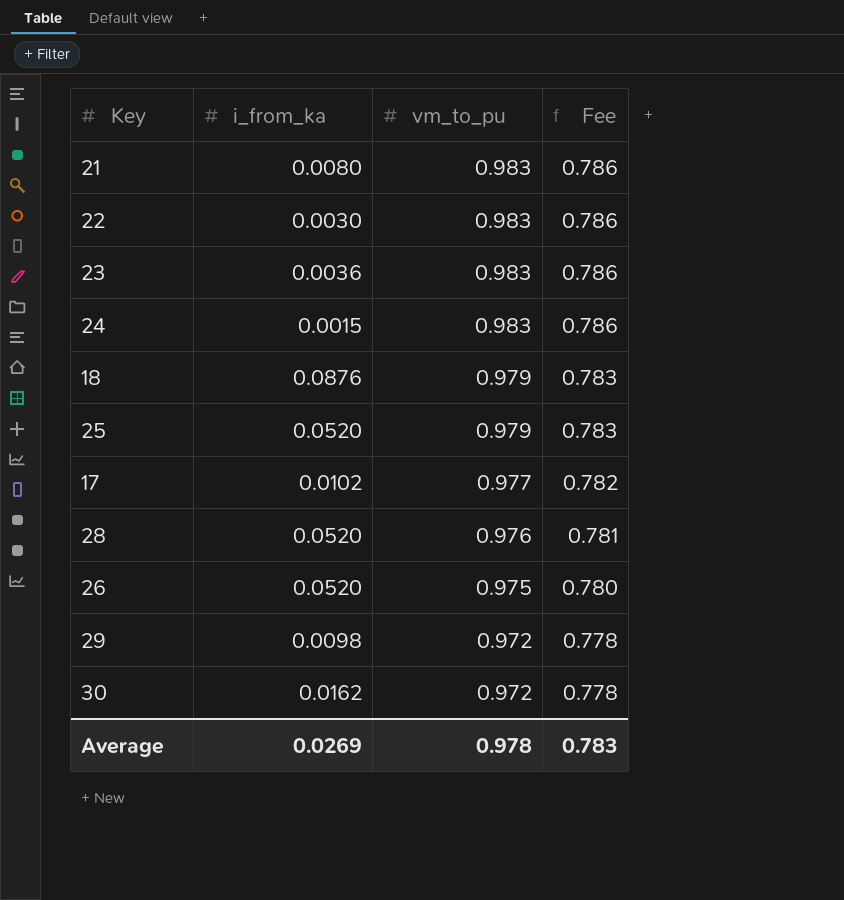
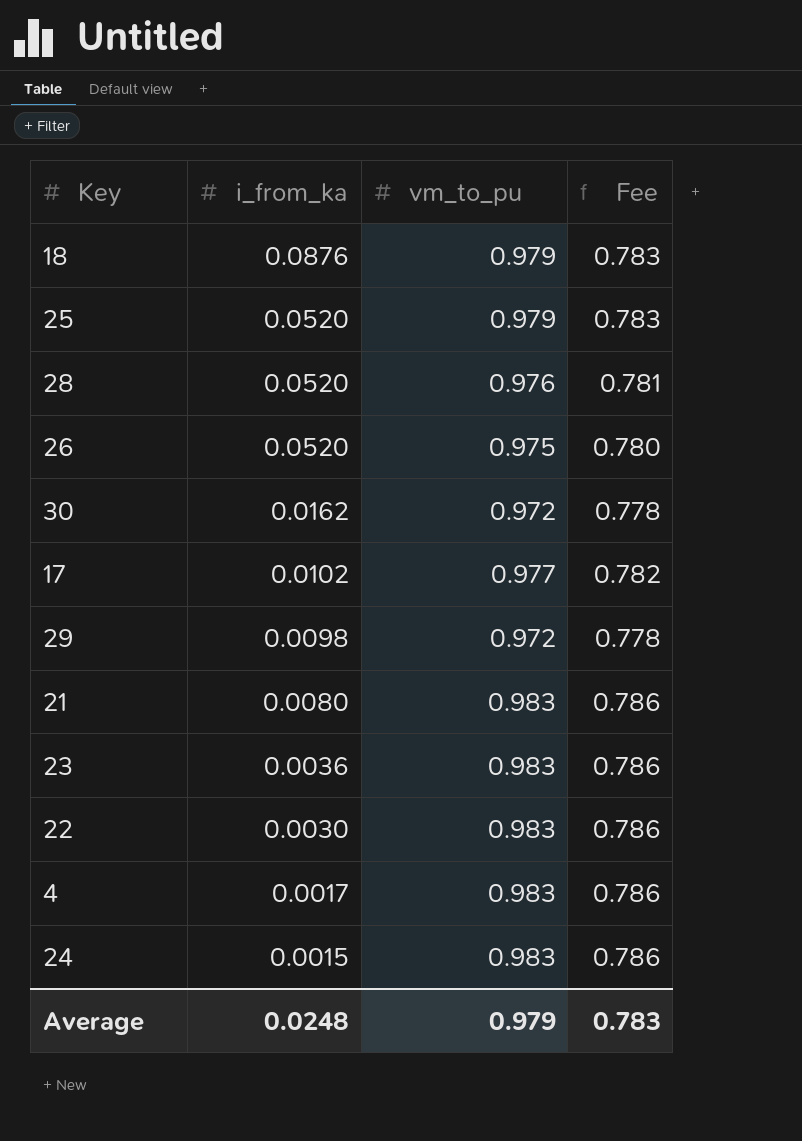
row order: vm_to_pu descending -> i_from_ka descending
row 4: none -> 0.0017 | 0.983 | 0.786
Average | i_from_ka: 0.0269 -> 0.0248
Average | vm_to_pu: 0.978 -> 0.979

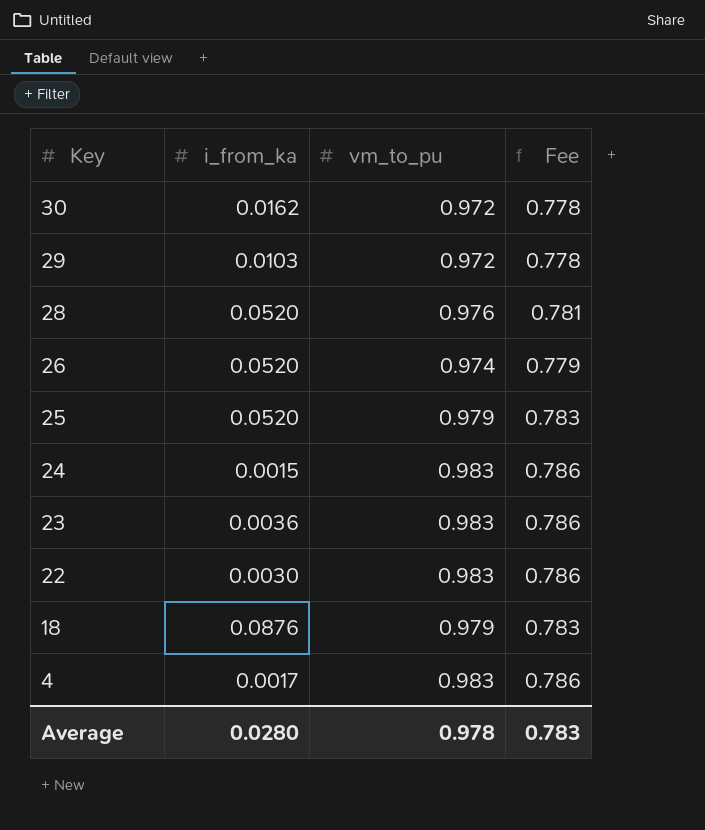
row order: i_from_ka descending -> Key descending
row 17: 0.0102 | 0.977 | 0.782 -> none
row 21: 0.0080 | 0.983 | 0.786 -> none
29 | i_from_ka: 0.0098 -> 0.0103
26 | vm_to_pu: 0.975 -> 0.974
26 | Fee: 0.780 -> 0.779
Average | i_from_ka: 0.0248 -> 0.0280
Average | vm_to_pu: 0.979 -> 0.978

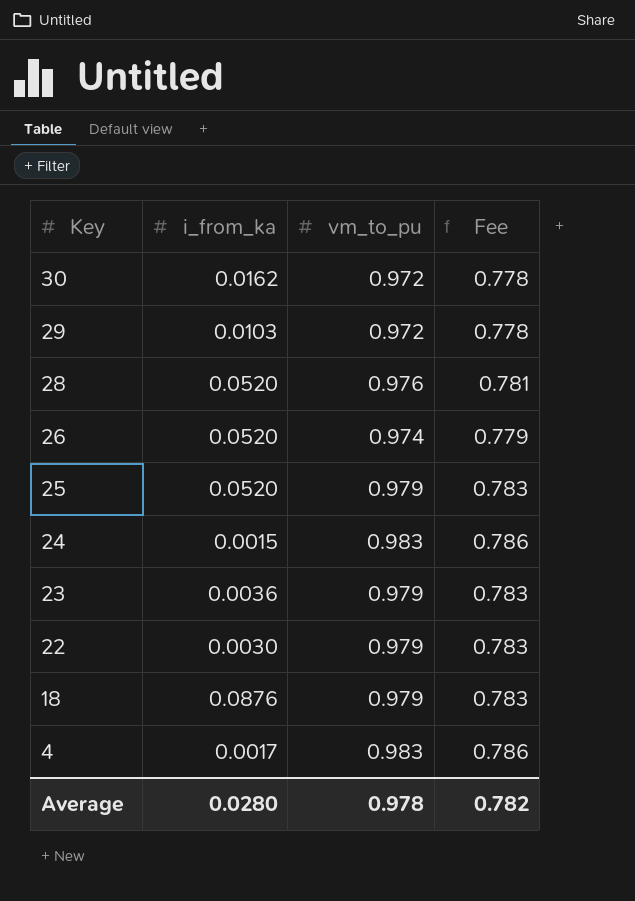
23 | vm_to_pu: 0.983 -> 0.979
23 | Fee: 0.786 -> 0.783
22 | vm_to_pu: 0.983 -> 0.979
22 | Fee: 0.786 -> 0.783
Average | Fee: 0.783 -> 0.782

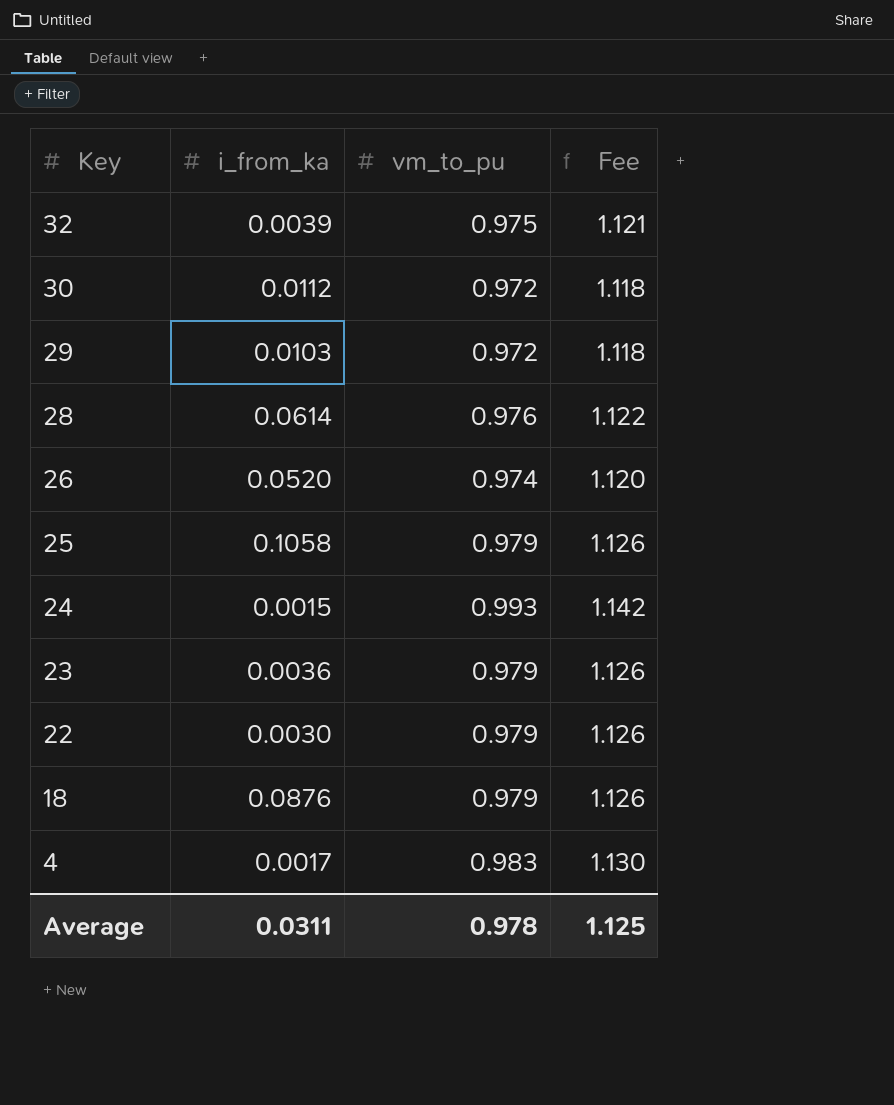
column Fee | formula: [vm_to_pu] * 0.8 -> [vm_to_pu] * 1.15
row 32: none -> 0.0039 | 0.975 | 1.121
30 | i_from_ka: 0.0162 -> 0.0112
28 | i_from_ka: 0.0520 -> 0.0614
25 | i_from_ka: 0.0520 -> 0.1058
24 | vm_to_pu: 0.983 -> 0.993
Average | i_from_ka: 0.0280 -> 0.0311
Average | Fee: 0.782 -> 1.125

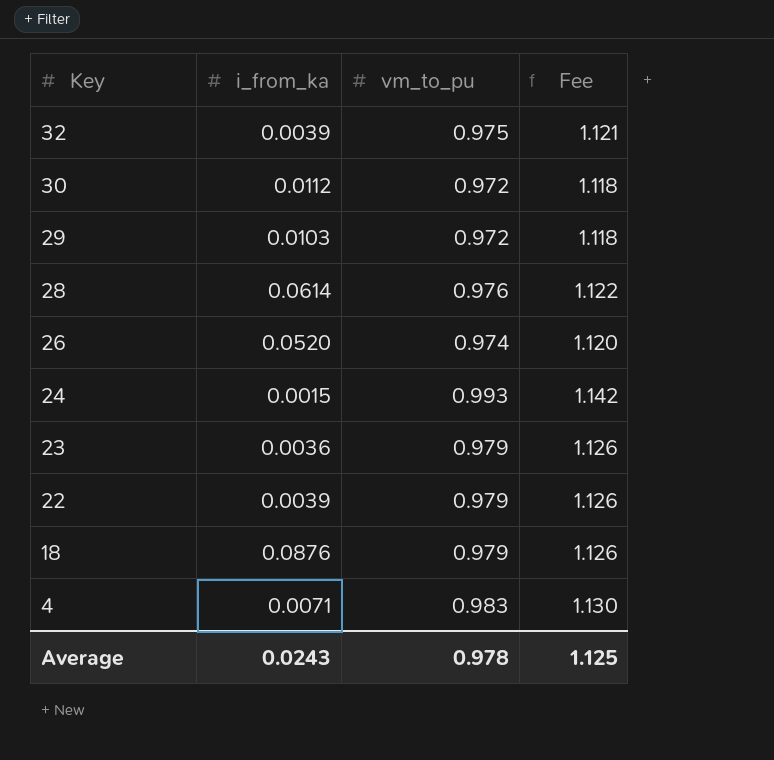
row 25: 0.1058 | 0.979 | 1.126 -> none
22 | i_from_ka: 0.0030 -> 0.0039
4 | i_from_ka: 0.0017 -> 0.0071
Average | i_from_ka: 0.0311 -> 0.0243

